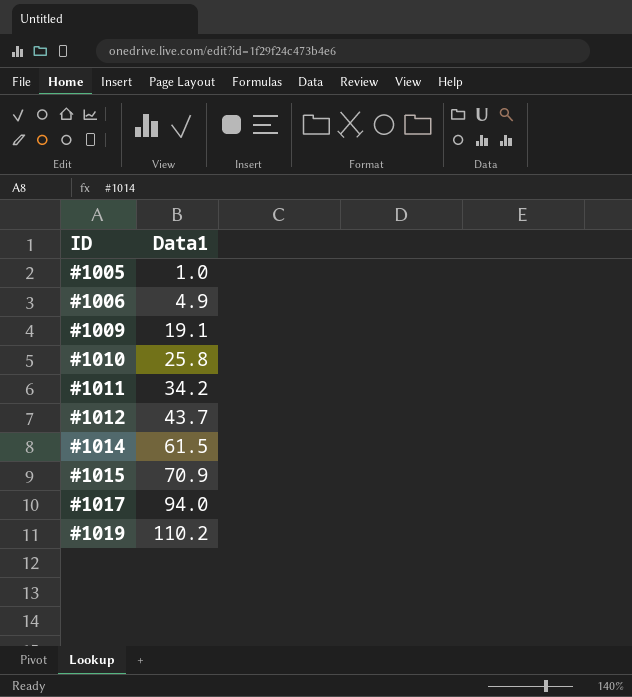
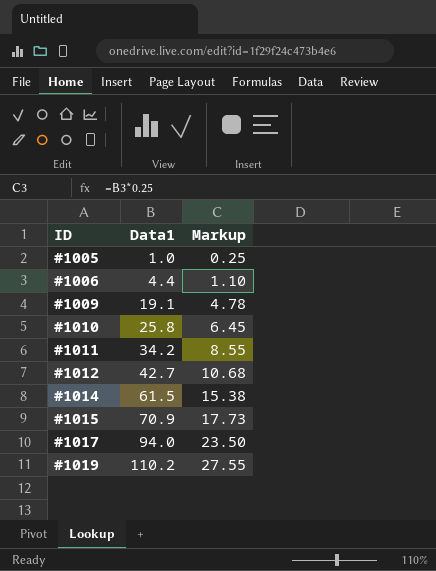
column Markup | formula: none -> [Data1] * 0.25
#1006 | Data1: 4.9 -> 4.4
#1012 | Data1: 43.7 -> 42.7

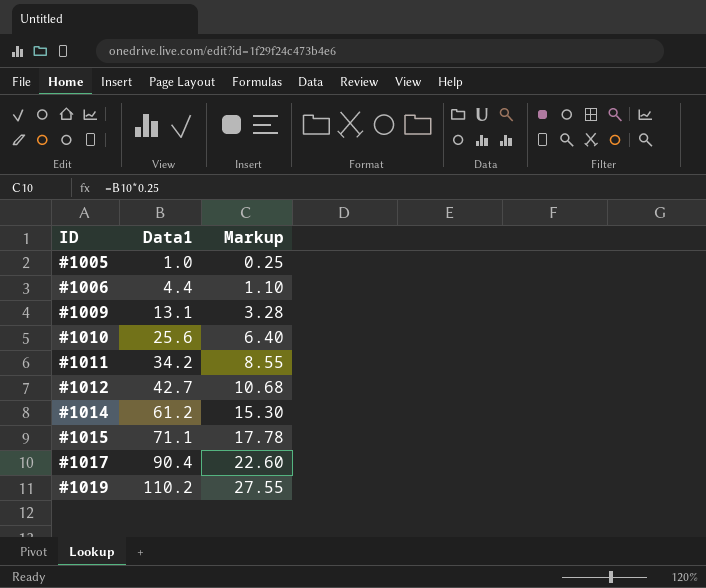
#1009 | Data1: 19.1 -> 13.1
#1009 | Markup: 4.78 -> 3.28
#1010 | Data1: 25.8 -> 25.6
#1010 | Markup: 6.45 -> 6.40
#1014 | Data1: 61.5 -> 61.2
#1014 | Markup: 15.38 -> 15.30
#1015 | Data1: 70.9 -> 71.1
#1015 | Markup: 17.73 -> 17.78
#1017 | Data1: 94.0 -> 90.4
#1017 | Markup: 23.50 -> 22.60

